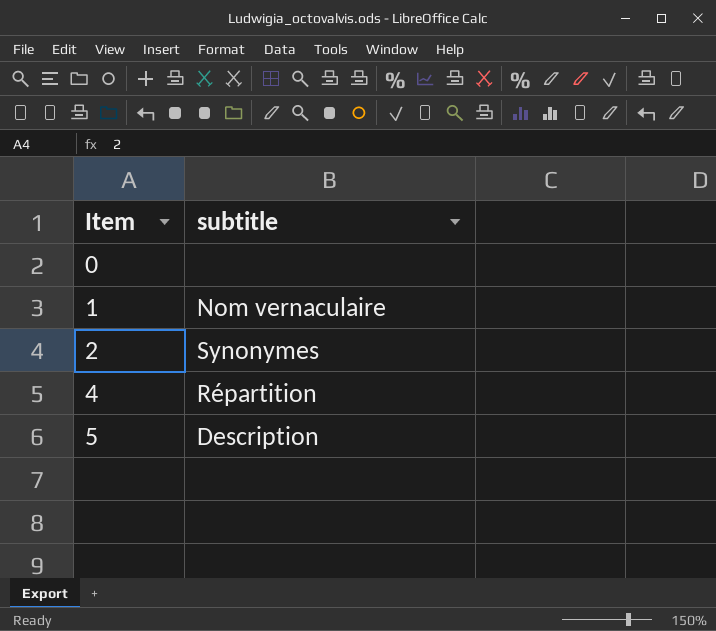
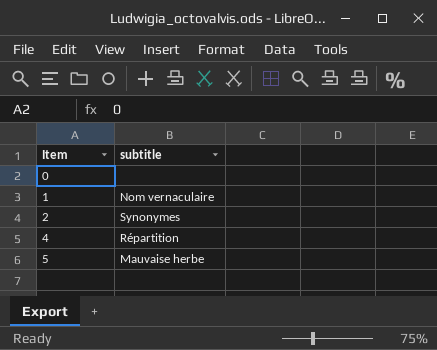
5 | subtitle: Description -> Mauvaise herbe

